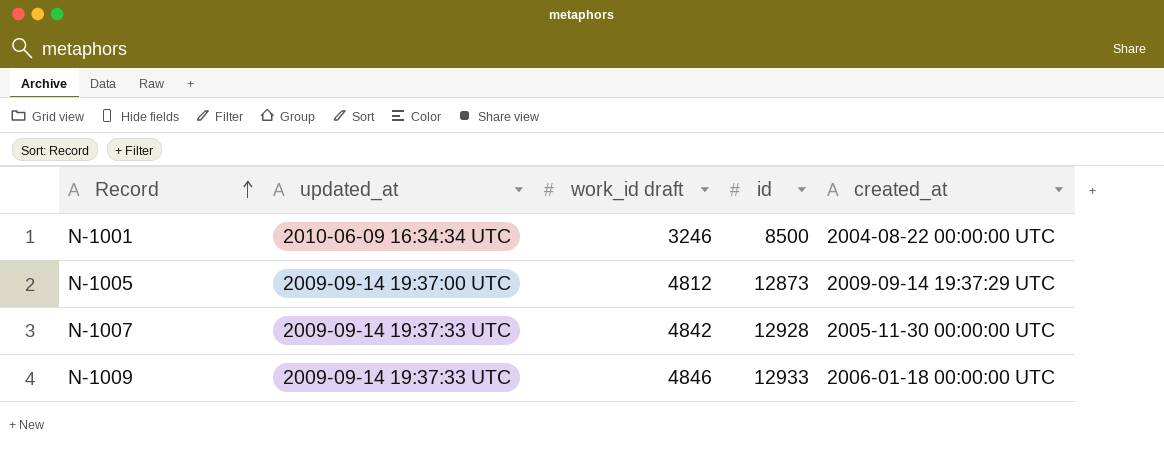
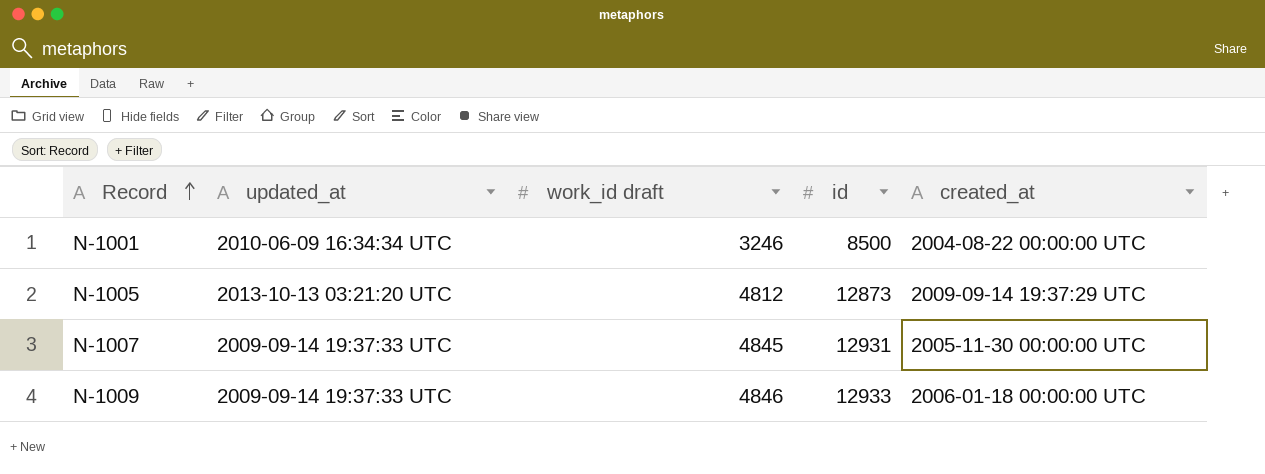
N-1005 | updated_at: 2009-09-14 19:37:00 UTC -> 2013-10-13 03:21:20 UTC
N-1007 | work_id draft: 4842 -> 4845
N-1007 | id: 12928 -> 12931

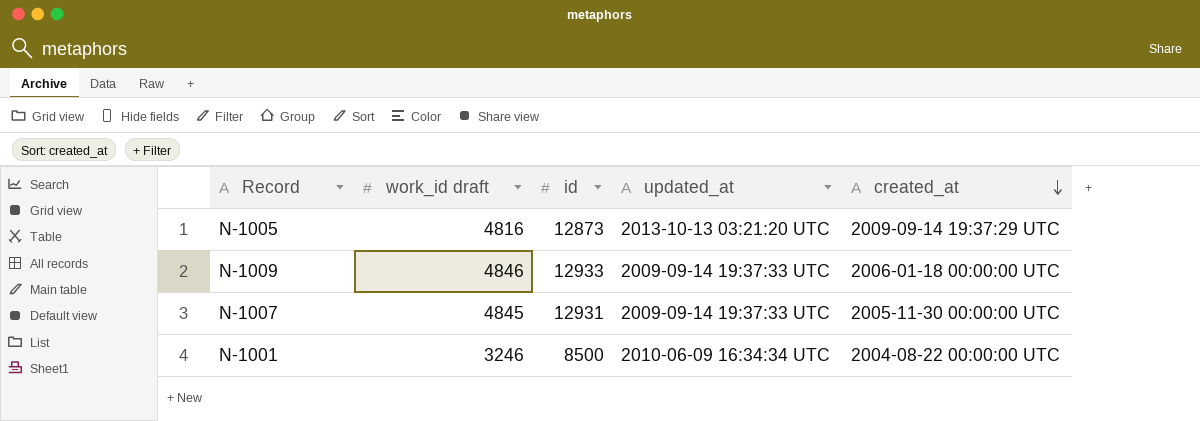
row order: Record ascending -> created_at descending
column updated_at | position: 2 -> 4
N-1005 | work_id draft: 4812 -> 4816

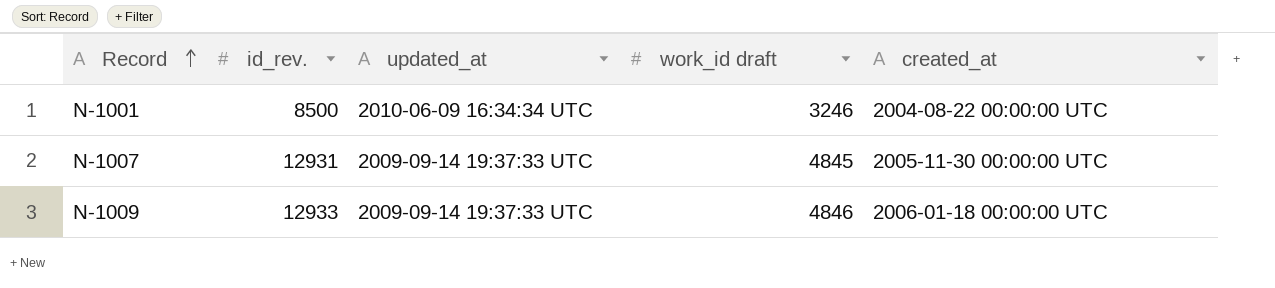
row order: created_at descending -> Record ascending
column name: id -> id_rev.
column work_id draft | position: 2 -> 4
row N-1005: 4816 | 12873 | 2013-10-13 03:21:20 UTC | 2009-09-14 19:37:29 UTC -> none

